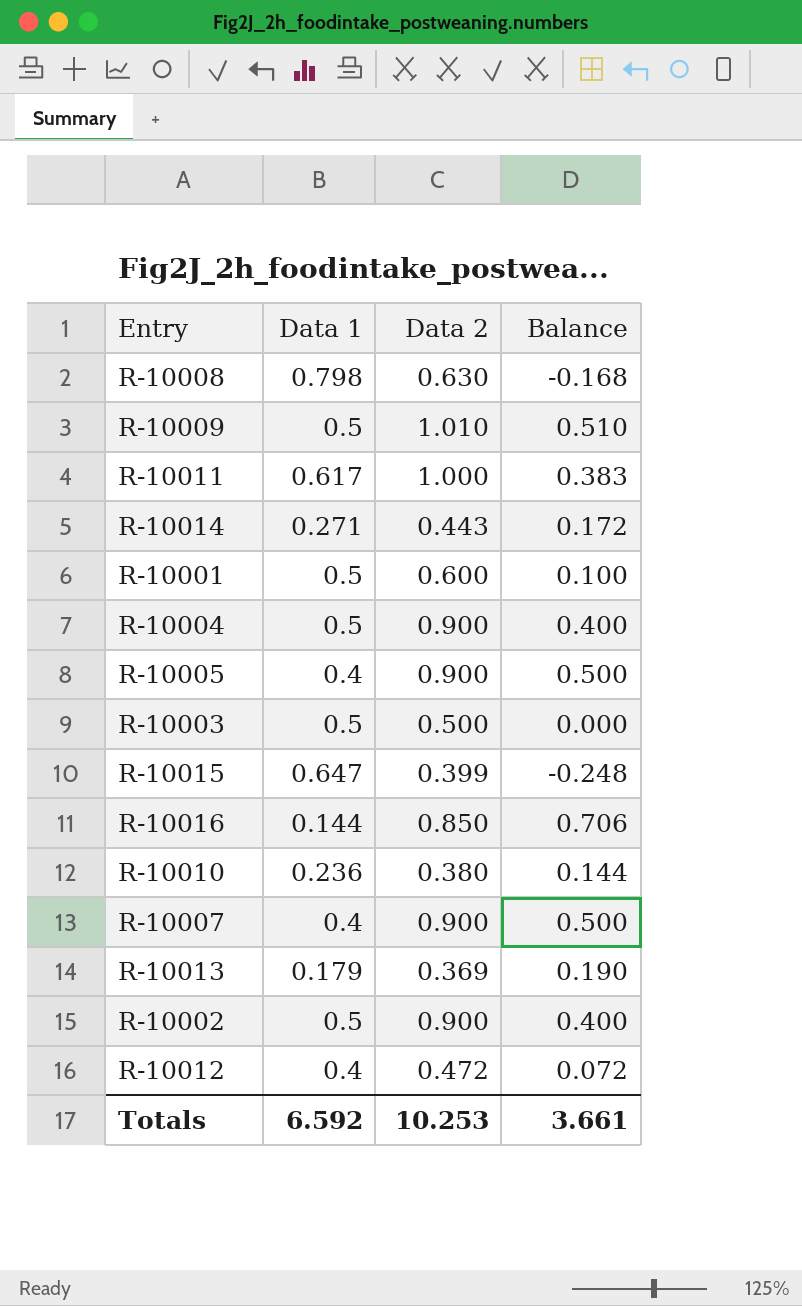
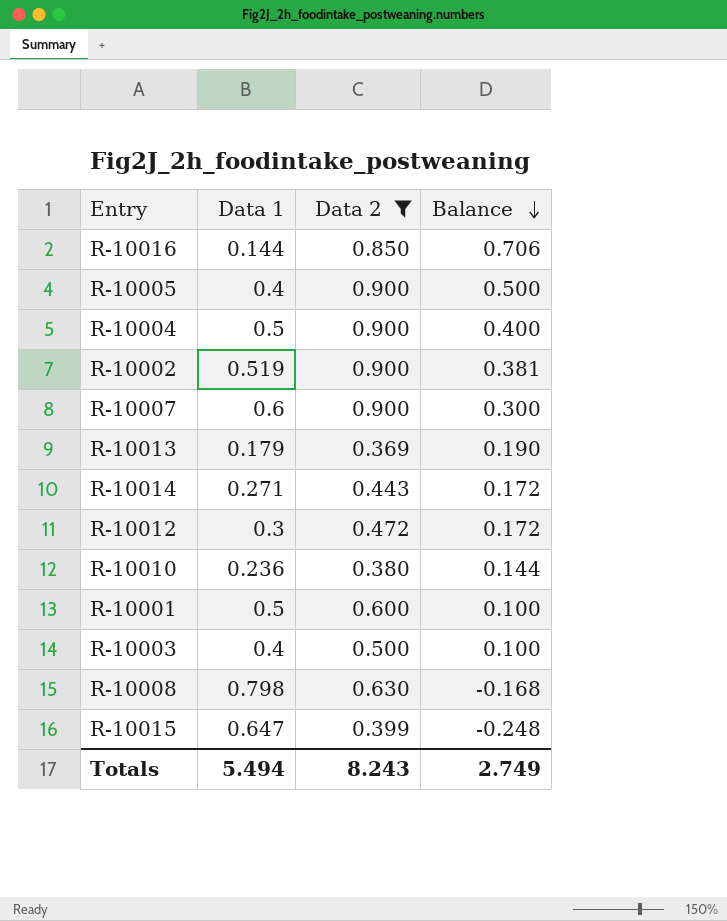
filter: none -> Data 2 <= 0.900
row order: none -> Balance descending
R-10002 | Data 1: 0.5 -> 0.519
R-10002 | Balance: 0.400 -> 0.381
R-10007 | Data 1: 0.4 -> 0.6
R-10007 | Balance: 0.500 -> 0.300
R-10012 | Data 1: 0.4 -> 0.3
R-10012 | Balance: 0.072 -> 0.172
R-10003 | Data 1: 0.5 -> 0.4
R-10003 | Balance: 0.000 -> 0.100
Totals | Data 1: 6.592 -> 5.494
Totals | Data 2: 10.253 -> 8.243
Totals | Balance: 3.661 -> 2.749

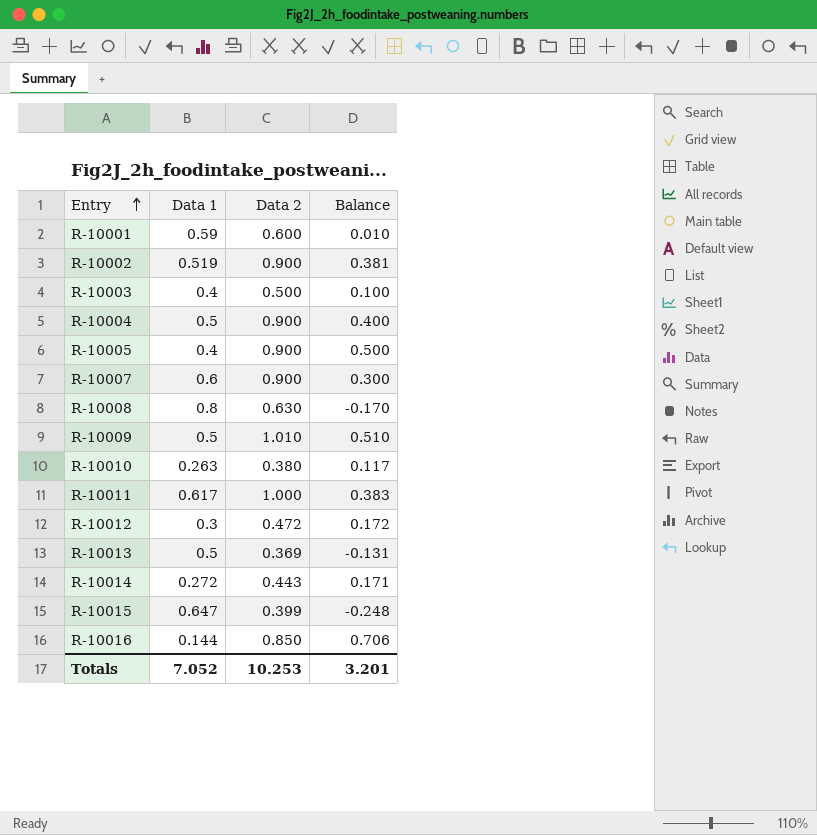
filter: Data 2 <= 0.900 -> none
row order: Balance descending -> Entry ascending
R-10001 | Data 1: 0.5 -> 0.59
R-10001 | Balance: 0.100 -> 0.010
R-10008 | Data 1: 0.798 -> 0.8
R-10008 | Balance: -0.168 -> -0.170
R-10010 | Data 1: 0.236 -> 0.263
R-10010 | Balance: 0.144 -> 0.117
R-10013 | Data 1: 0.179 -> 0.5
R-10013 | Balance: 0.190 -> -0.131
R-10014 | Data 1: 0.271 -> 0.272
R-10014 | Balance: 0.172 -> 0.171
Totals | Data 1: 5.494 -> 7.052
Totals | Data 2: 8.243 -> 10.253
Totals | Balance: 2.749 -> 3.201

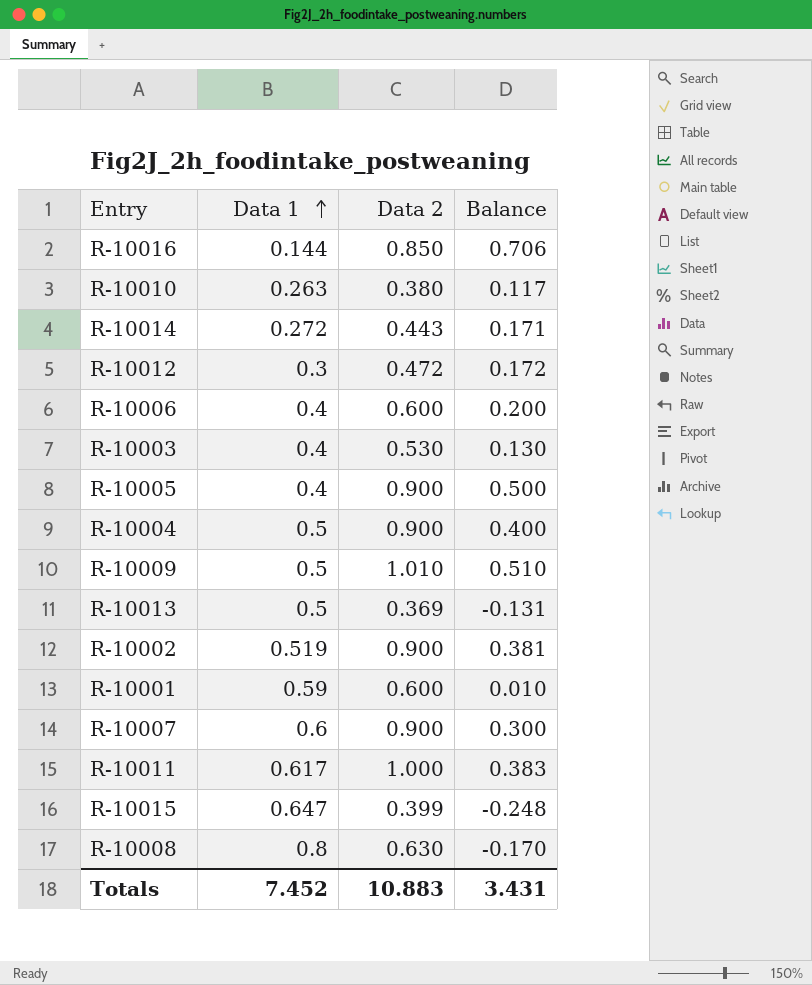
row order: Entry ascending -> Data 1 ascending
row R-10006: none -> 0.4 | 0.600 | 0.200
R-10003 | Data 2: 0.500 -> 0.530
R-10003 | Balance: 0.100 -> 0.130
Totals | Data 1: 7.052 -> 7.452
Totals | Data 2: 10.253 -> 10.883
Totals | Balance: 3.201 -> 3.431

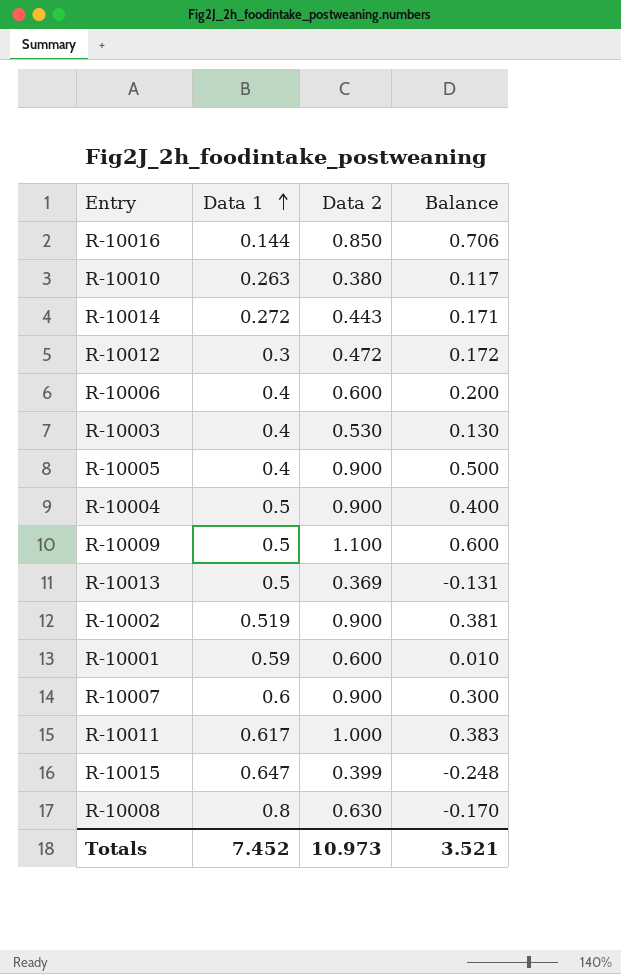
R-10009 | Data 2: 1.010 -> 1.100
R-10009 | Balance: 0.510 -> 0.600
Totals | Data 2: 10.883 -> 10.973
Totals | Balance: 3.431 -> 3.521

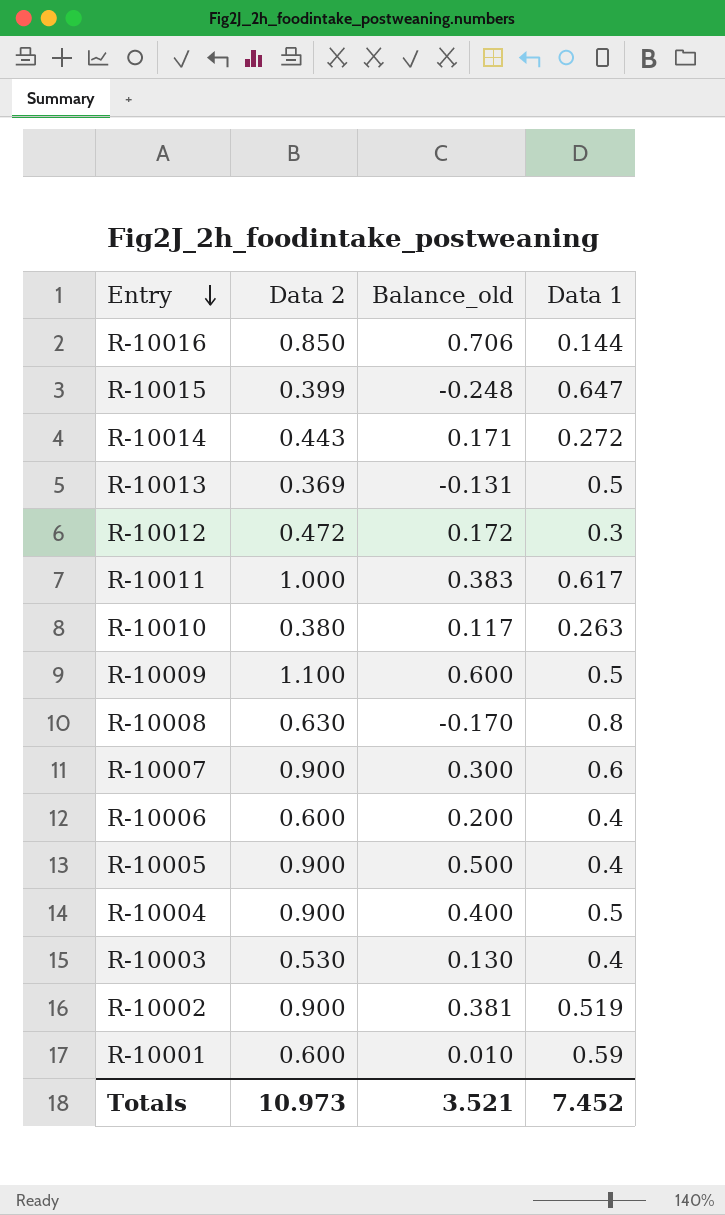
row order: Data 1 ascending -> Entry descending
column name: Balance -> Balance_old
column Data 1 | position: 2 -> 4

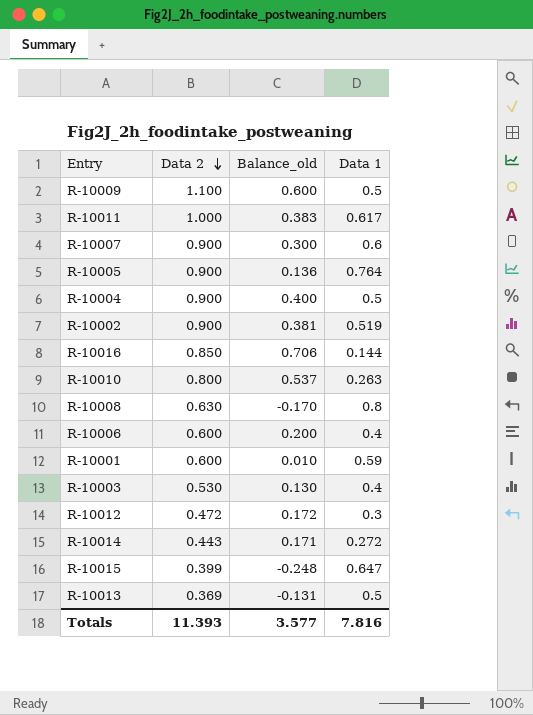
row order: Entry descending -> Data 2 descending
R-10005 | Balance_old: 0.500 -> 0.136
R-10005 | Data 1: 0.4 -> 0.764
R-10010 | Data 2: 0.380 -> 0.800
R-10010 | Balance_old: 0.117 -> 0.537
Totals | Data 2: 10.973 -> 11.393
Totals | Balance_old: 3.521 -> 3.577
Totals | Data 1: 7.452 -> 7.816

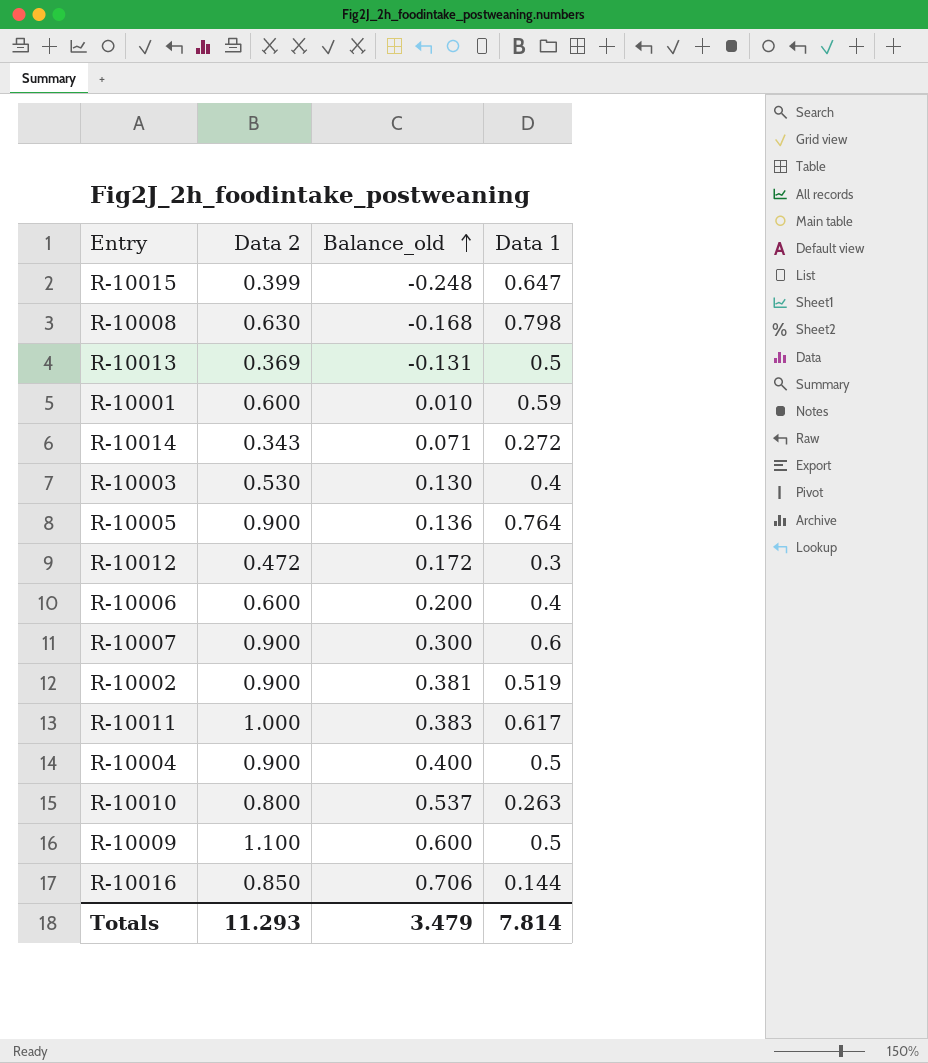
row order: Data 2 descending -> Balance_old ascending
R-10008 | Balance_old: -0.170 -> -0.168
R-10008 | Data 1: 0.8 -> 0.798
R-10014 | Data 2: 0.443 -> 0.343
R-10014 | Balance_old: 0.171 -> 0.071
Totals | Data 2: 11.393 -> 11.293
Totals | Balance_old: 3.577 -> 3.479
Totals | Data 1: 7.816 -> 7.814

